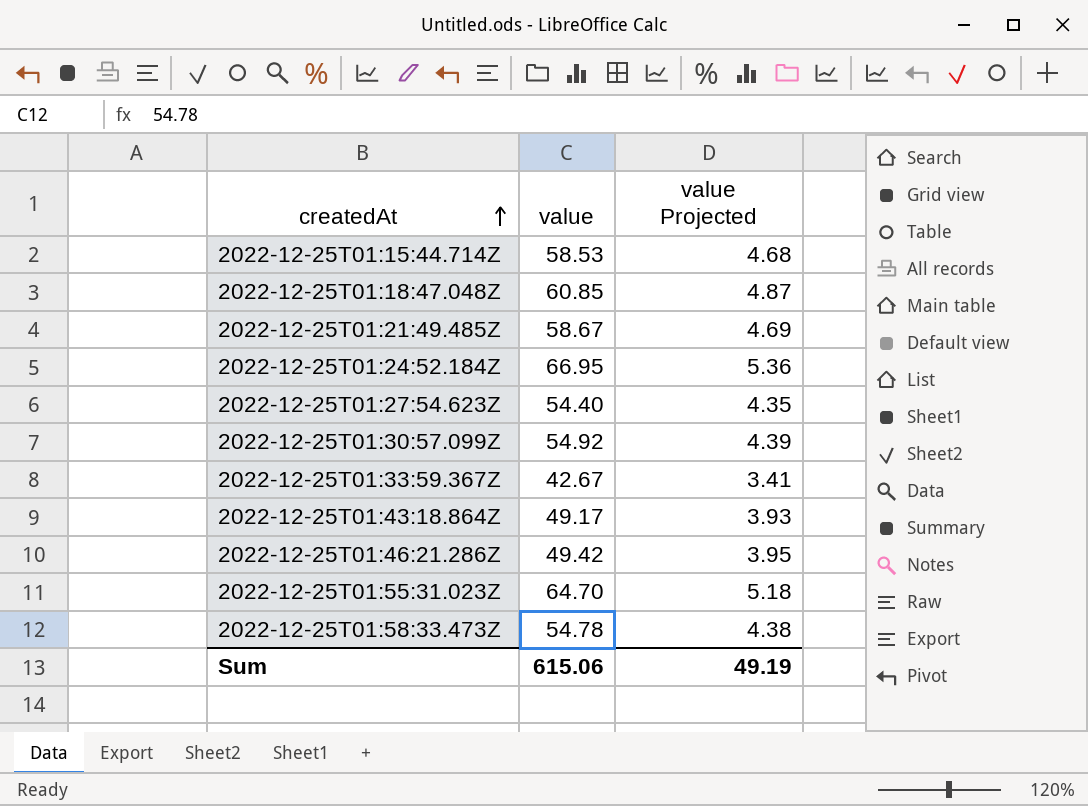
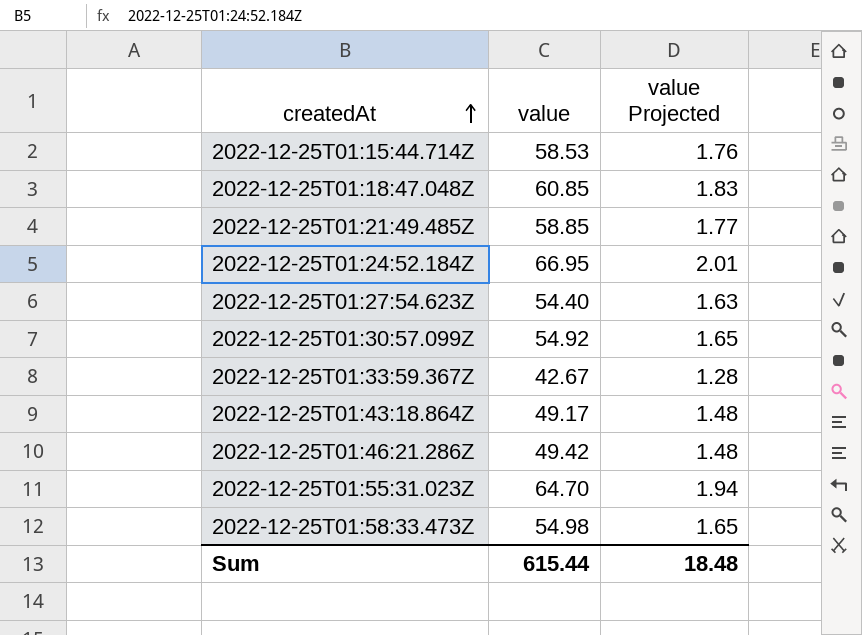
column value Projected | formula: [value] * 0.08 -> [value] * 0.03
2022-12-25T01:21:49.485Z | value: 58.67 -> 58.85
2022-12-25T01:58:33.473Z | value: 54.78 -> 54.98
Sum | value: 615.06 -> 615.44
Sum | value Projected: 49.19 -> 18.48

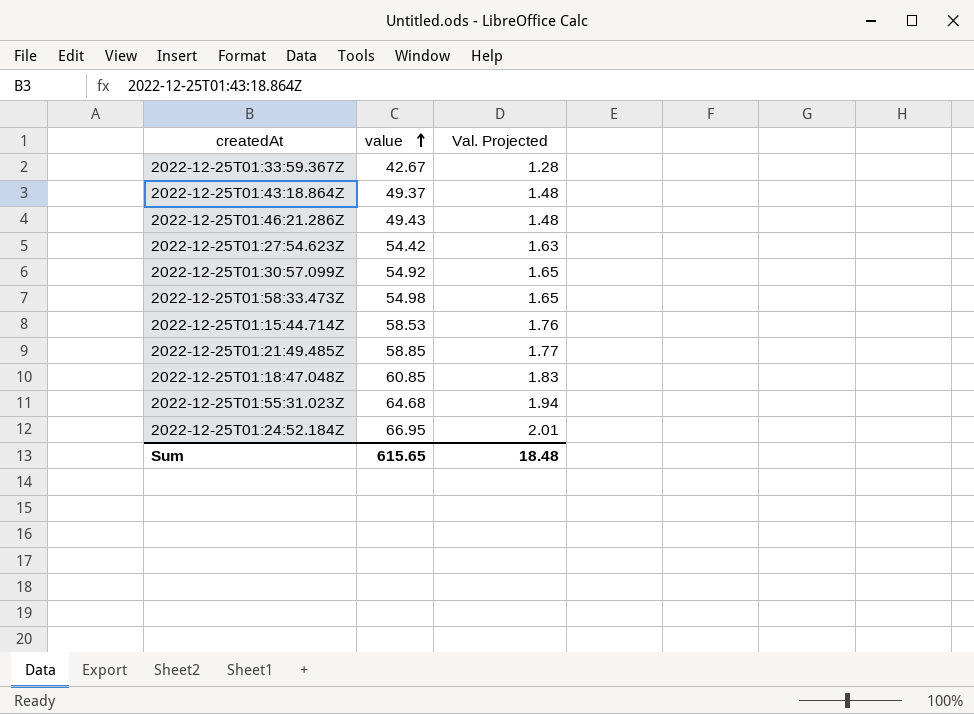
row order: createdAt ascending -> value ascending
column name: value Projected -> Val. Projected
2022-12-25T01:43:18.864Z | value: 49.17 -> 49.37
2022-12-25T01:46:21.286Z | value: 49.42 -> 49.43
2022-12-25T01:27:54.623Z | value: 54.40 -> 54.42
2022-12-25T01:55:31.023Z | value: 64.70 -> 64.68
Sum | value: 615.44 -> 615.65

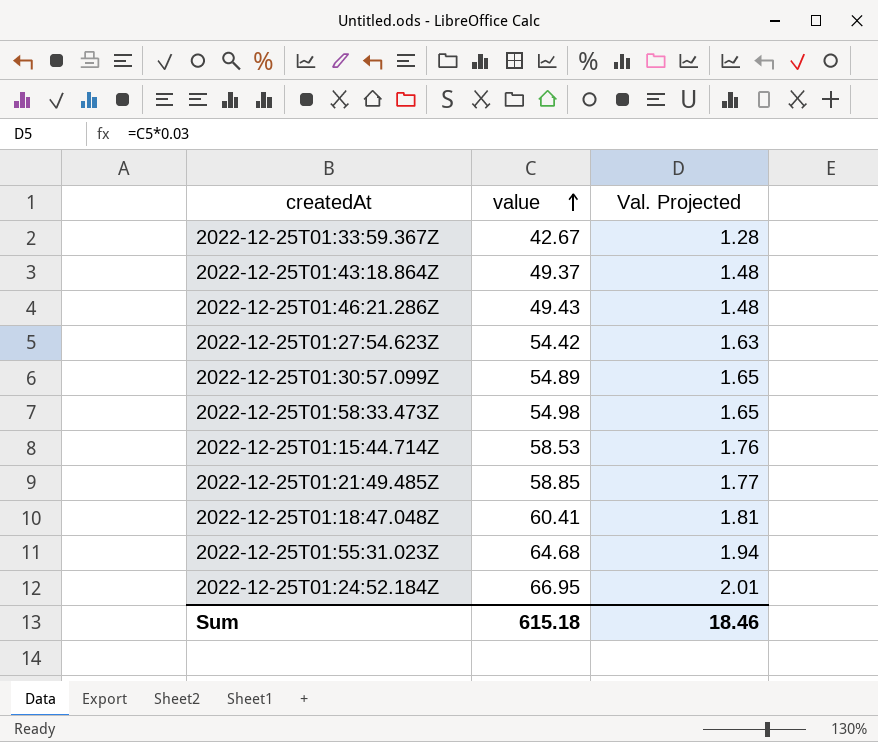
2022-12-25T01:30:57.099Z | value: 54.92 -> 54.89
2022-12-25T01:18:47.048Z | value: 60.85 -> 60.41
2022-12-25T01:18:47.048Z | Val. Projected: 1.83 -> 1.81
Sum | value: 615.65 -> 615.18
Sum | Val. Projected: 18.48 -> 18.46

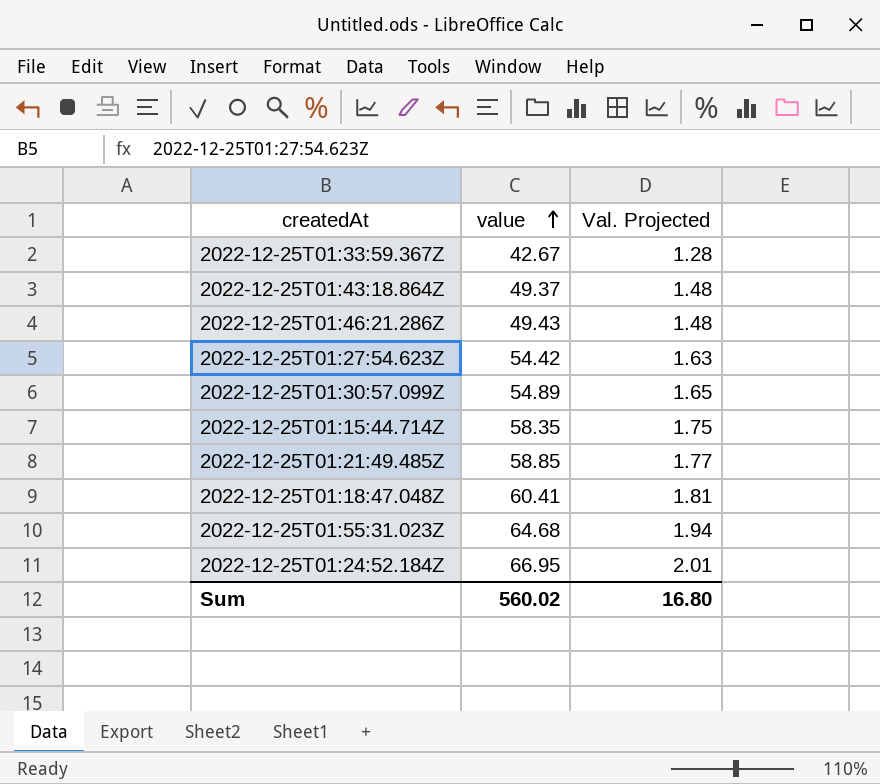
row 2022-12-25T01:58:33.473Z: 54.98 | 1.65 -> none
2022-12-25T01:15:44.714Z | value: 58.53 -> 58.35
2022-12-25T01:15:44.714Z | Val. Projected: 1.76 -> 1.75
Sum | value: 615.18 -> 560.02
Sum | Val. Projected: 18.46 -> 16.80

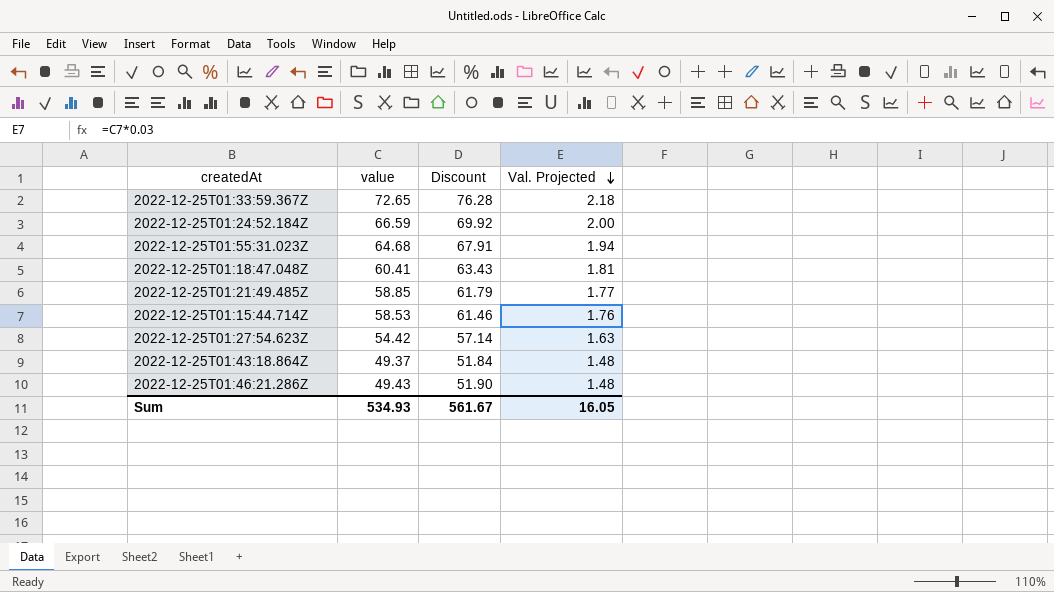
row order: value ascending -> Val. Projected descending
column Discount | formula: none -> [value] * 1.05
row 2022-12-25T01:30:57.099Z: 54.89 | 1.65 -> none
2022-12-25T01:33:59.367Z | value: 42.67 -> 72.65
2022-12-25T01:33:59.367Z | Val. Projected: 1.28 -> 2.18
2022-12-25T01:24:52.184Z | value: 66.95 -> 66.59
2022-12-25T01:24:52.184Z | Val. Projected: 2.01 -> 2.00
2022-12-25T01:15:44.714Z | value: 58.35 -> 58.53
2022-12-25T01:15:44.714Z | Val. Projected: 1.75 -> 1.76
Sum | value: 560.02 -> 534.93
Sum | Val. Projected: 16.80 -> 16.05

